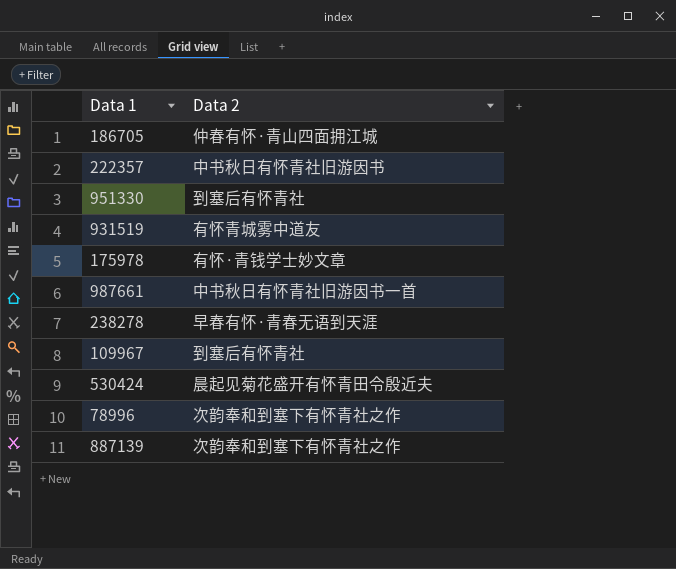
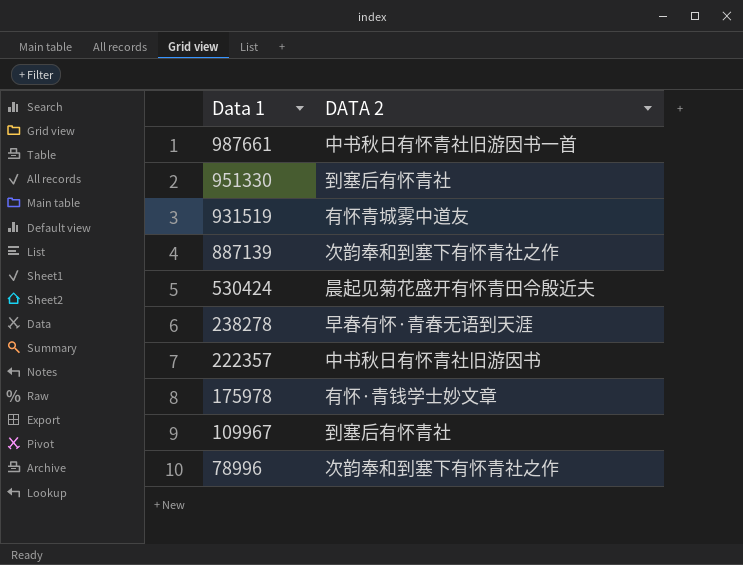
row order: none -> Data 1 descending
column name: Data 2 -> DATA 2
row 186705: 仲春有怀·青山四面拥江城 -> none

